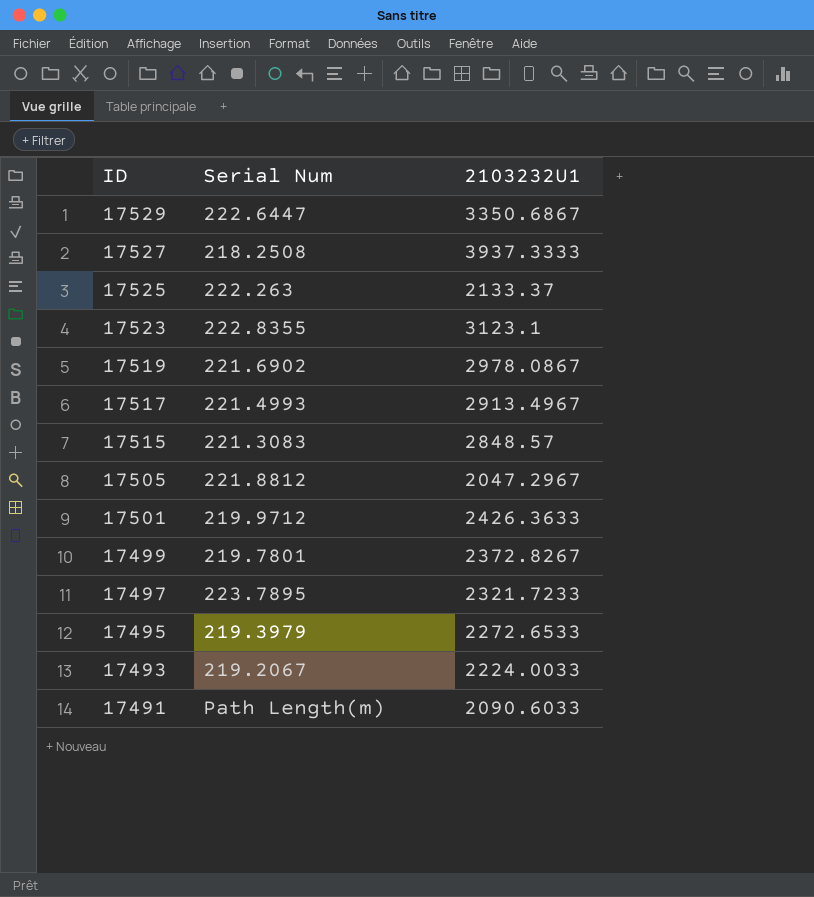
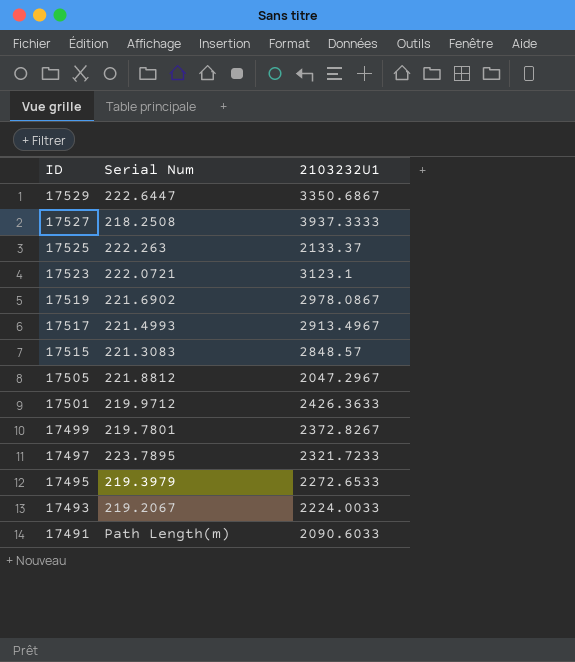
17523 | Serial Num: 222.8355 -> 222.0721

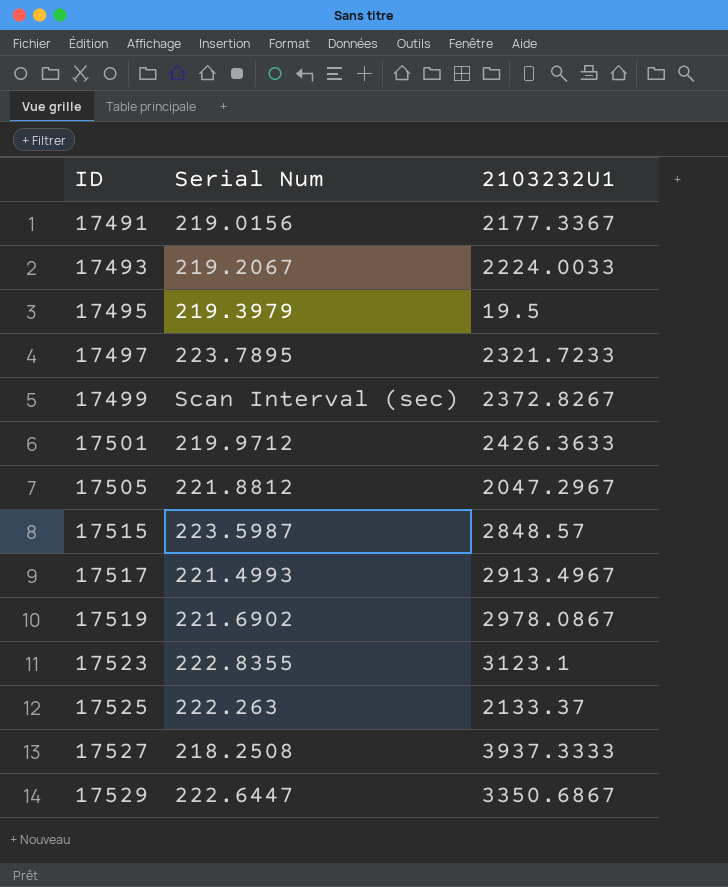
row order: ID descending -> ID ascending
17491 | Serial Num: Path Length(m) -> 219.0156
17491 | 2103232U1: 2090.6033 -> 2177.3367
17495 | 2103232U1: 2272.6533 -> 19.5
17499 | Serial Num: 219.7801 -> Scan Interval (sec)
17515 | Serial Num: 221.3083 -> 223.5987
17523 | Serial Num: 222.0721 -> 222.8355

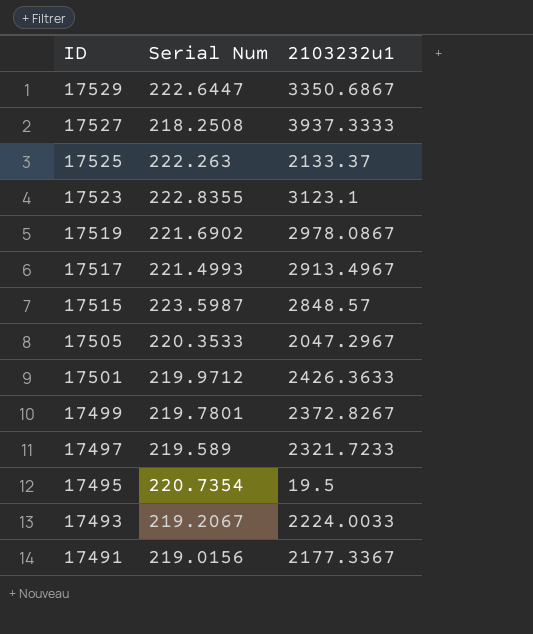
row order: ID ascending -> ID descending
column name: 2103232U1 -> 2103232u1
17505 | Serial Num: 221.8812 -> 220.3533
17499 | Serial Num: Scan Interval (sec) -> 219.7801
17497 | Serial Num: 223.7895 -> 219.589
17495 | Serial Num: 219.3979 -> 220.7354

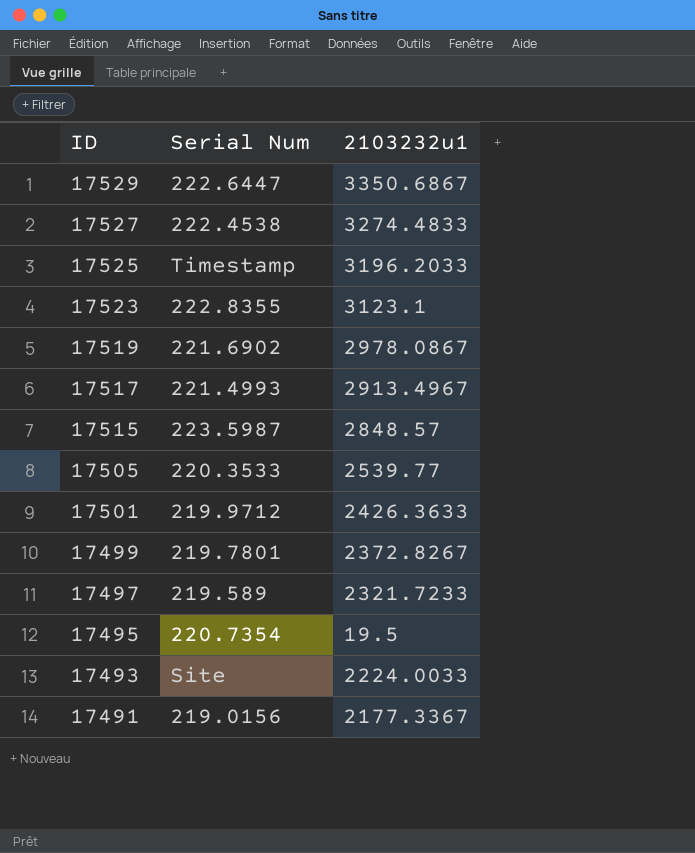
17527 | Serial Num: 218.2508 -> 222.4538
17527 | 2103232u1: 3937.3333 -> 3274.4833
17525 | Serial Num: 222.263 -> Timestamp
17525 | 2103232u1: 2133.37 -> 3196.2033
17505 | 2103232u1: 2047.2967 -> 2539.77
17493 | Serial Num: 219.2067 -> Site

